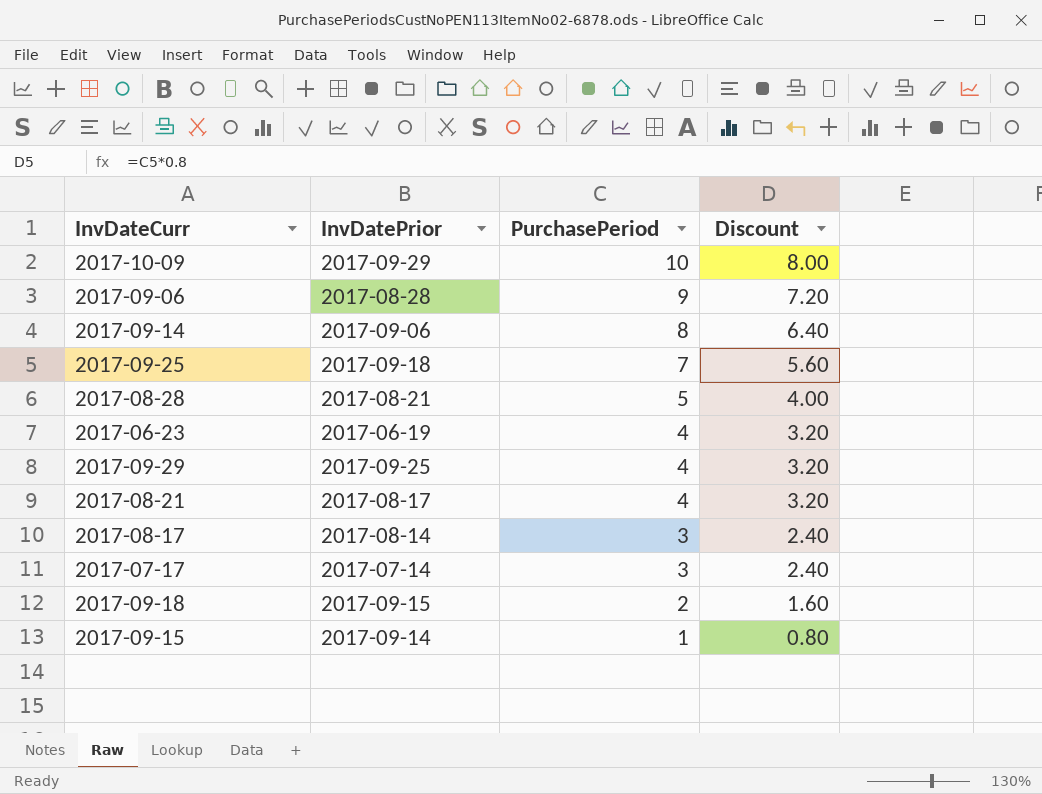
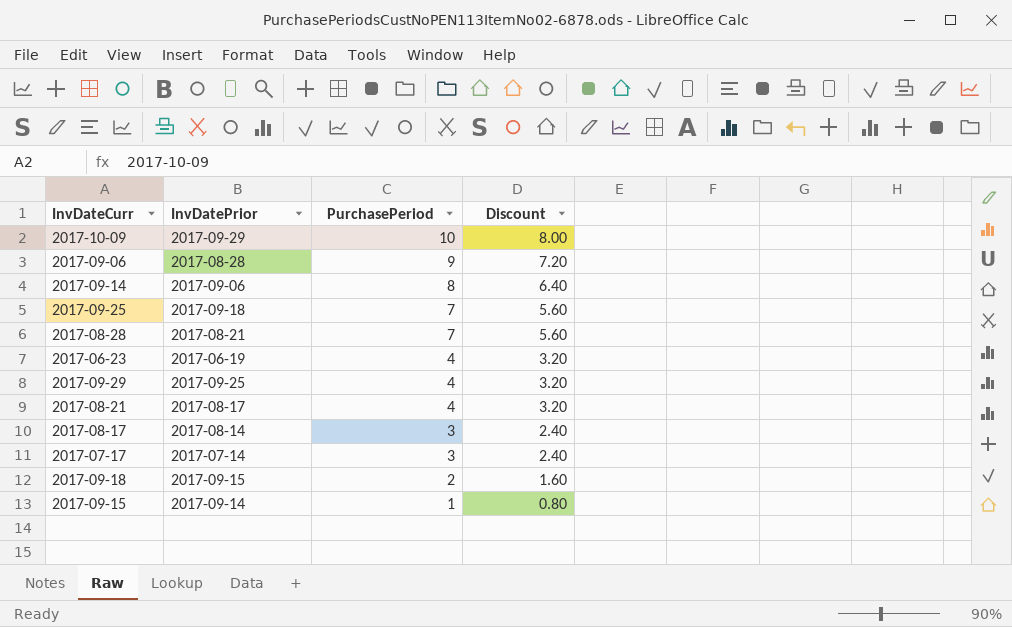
2017-08-28 | PurchasePeriod: 5 -> 7
2017-08-28 | Discount: 4.00 -> 5.60

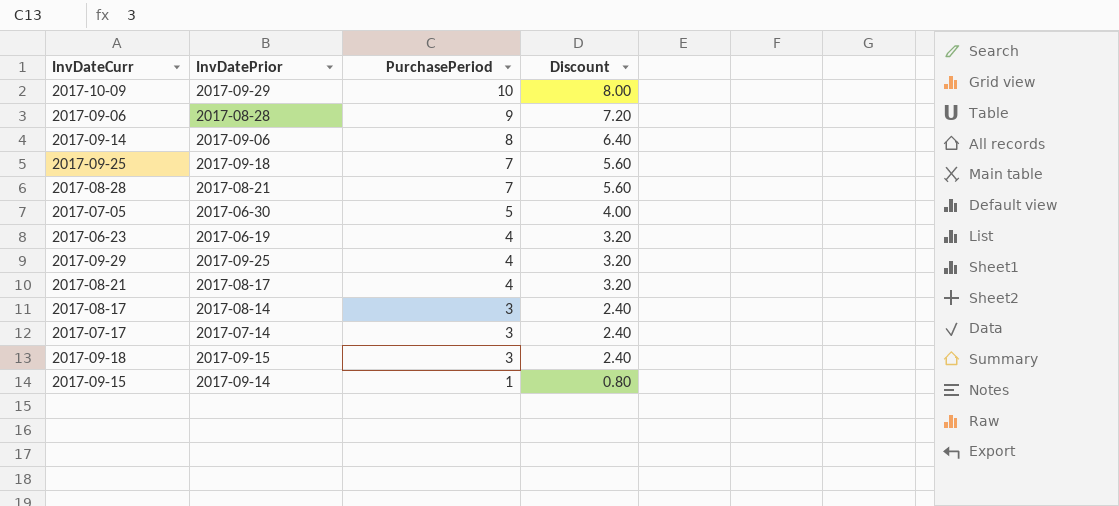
row 2017-07-05: none -> 2017-06-30 | 5 | 4.00
2017-09-18 | PurchasePeriod: 2 -> 3
2017-09-18 | Discount: 1.60 -> 2.40

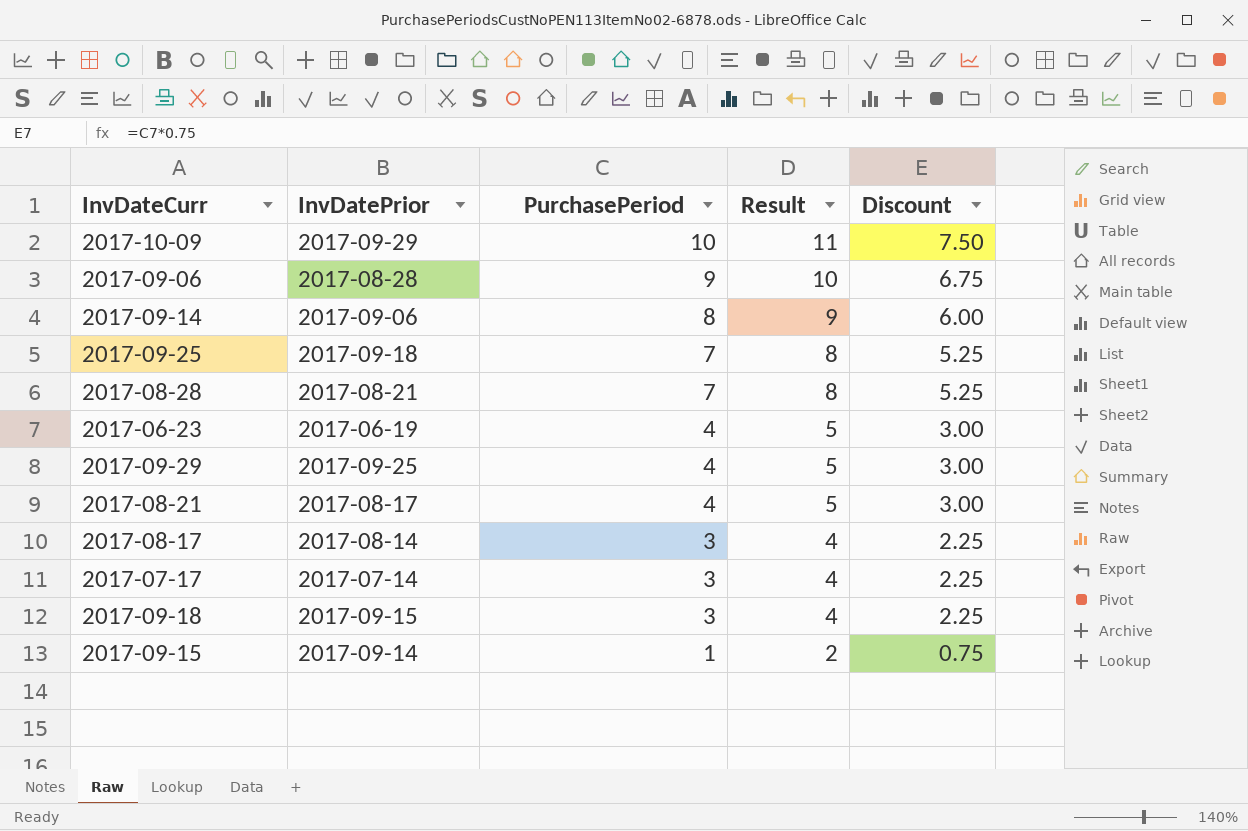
column Result | formula: none -> [PurchasePeriod] + 1
column Discount | formula: [PurchasePeriod] * 0.8 -> [PurchasePeriod] * 0.75
row 2017-07-05: 2017-06-30 | 5 | 4.00 -> none

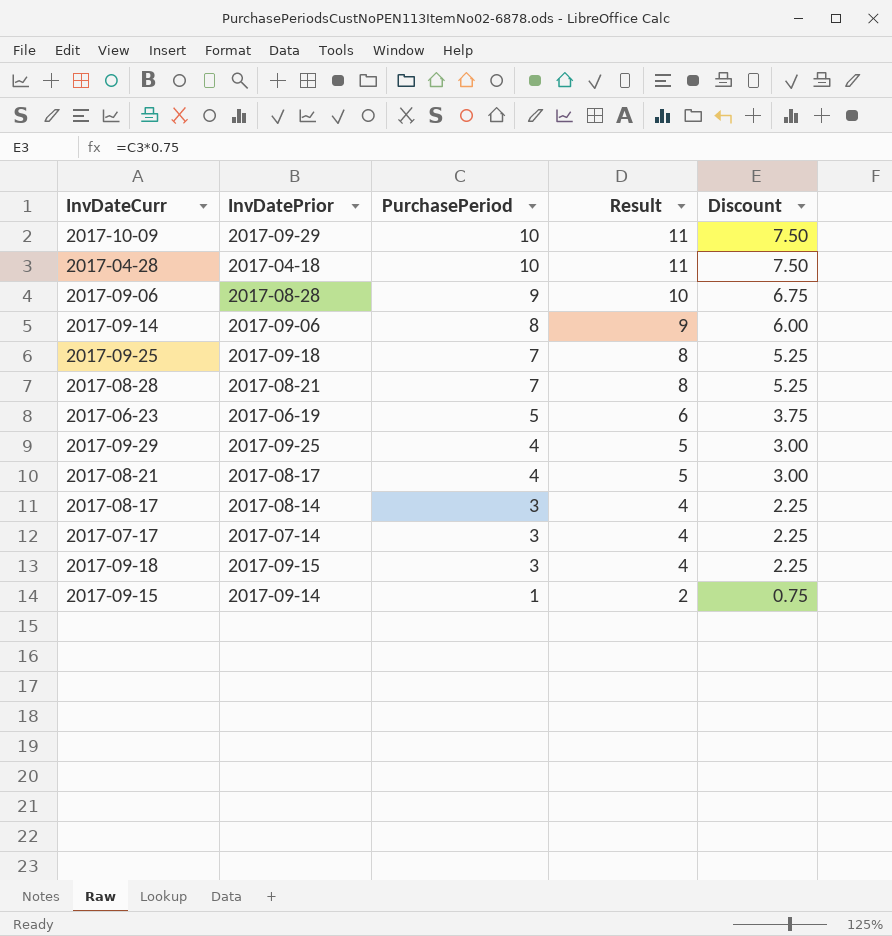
row 2017-04-28: none -> 2017-04-18 | 10 | 11 | 7.50
2017-06-23 | PurchasePeriod: 4 -> 5
2017-06-23 | Result: 5 -> 6
2017-06-23 | Discount: 3.00 -> 3.75

